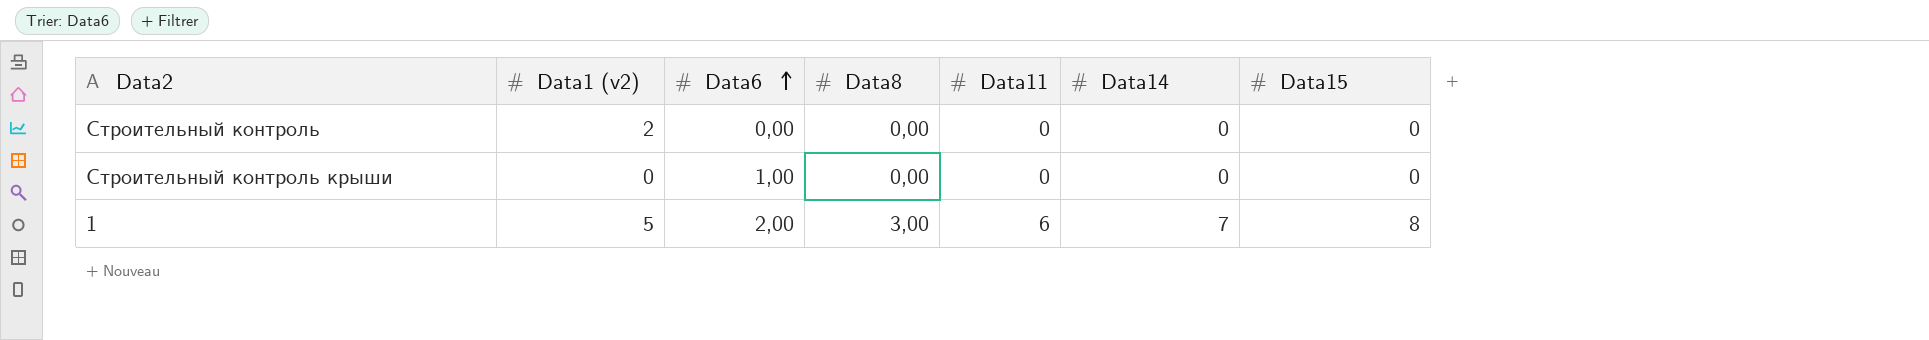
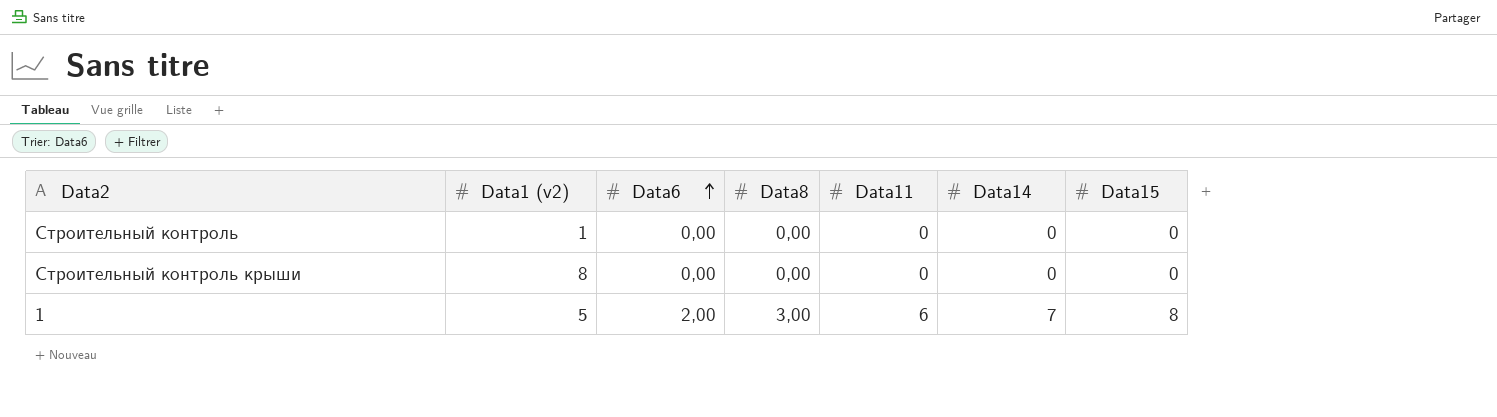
Строительный контроль | Data1 (v2): 2 -> 1
Строительный контроль крыши | Data1 (v2): 0 -> 8
Строительный контроль крыши | Data6: 1,00 -> 0,00

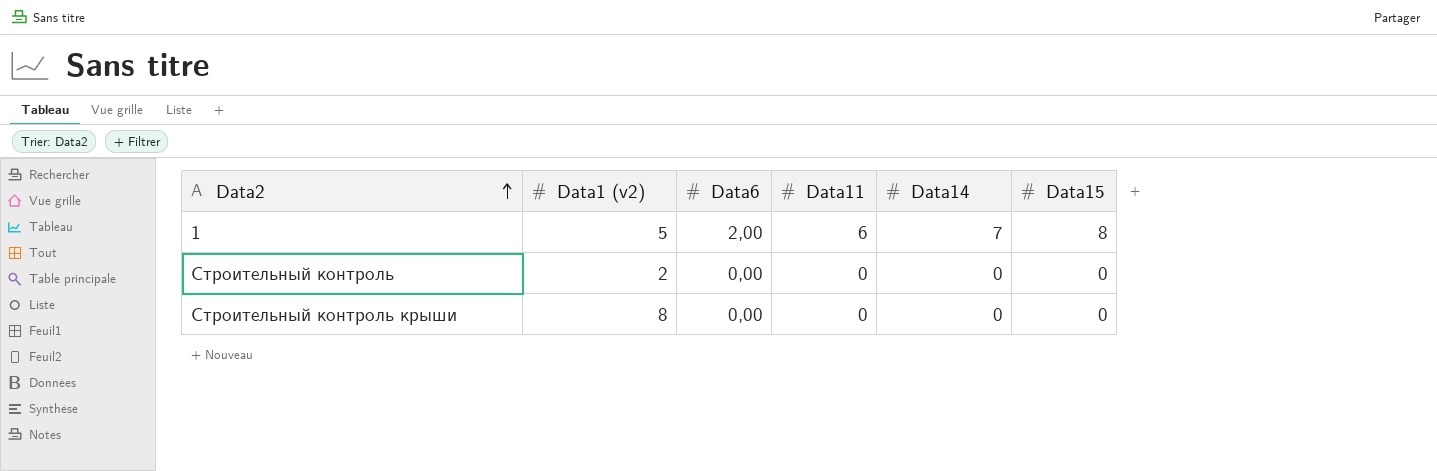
row order: Data6 ascending -> Data2 ascending
column Data8 | position: 4 -> none
Строительный контроль | Data1 (v2): 1 -> 2

